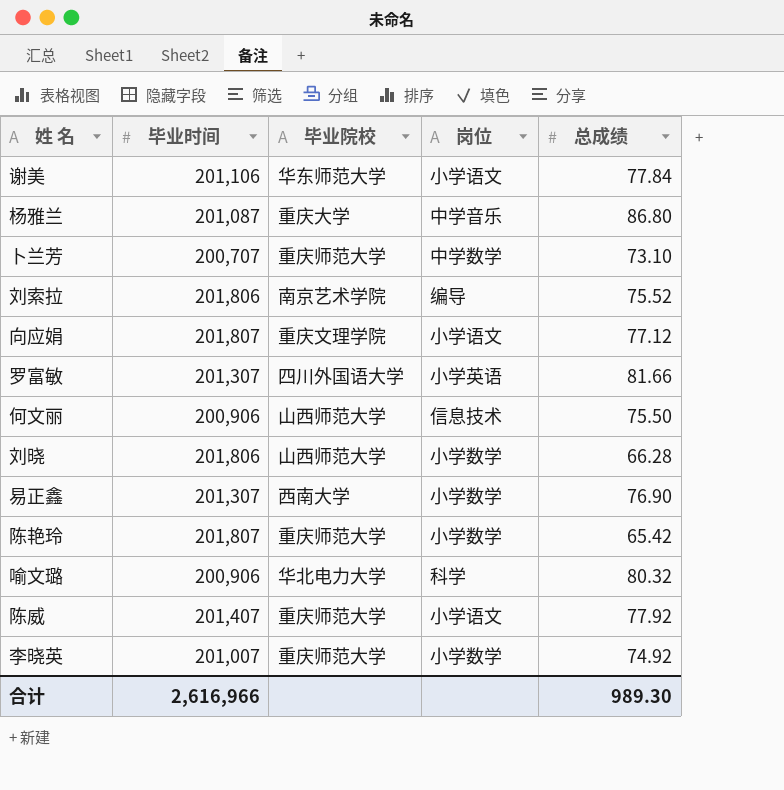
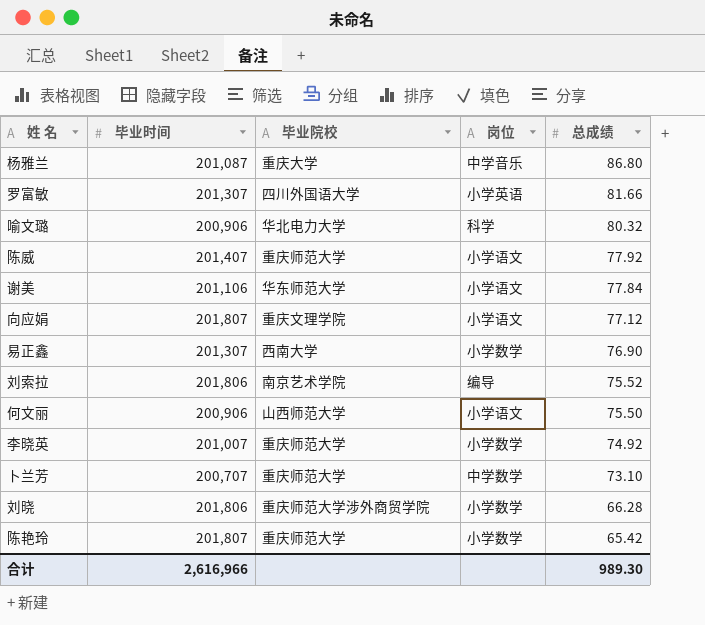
row order: none -> 总成绩 descending
何文丽 | 岗位: 信息技术 -> 小学语文
刘晓 | 毕业院校: 山西师范大学 -> 重庆师范大学涉外商贸学院

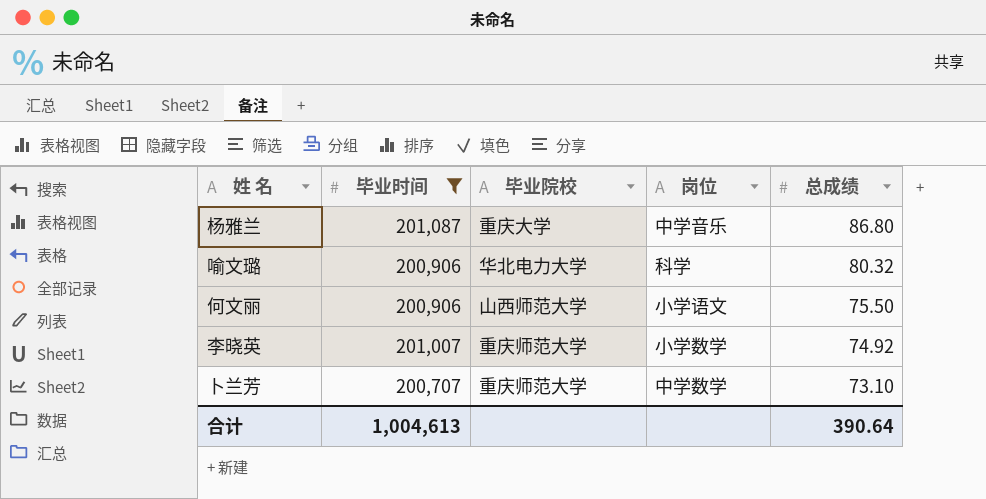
filter: none -> 毕业时间 <= 201,087
合计 | 毕业时间: 2,616,966 -> 1,004,613
合计 | 总成绩: 989.30 -> 390.64

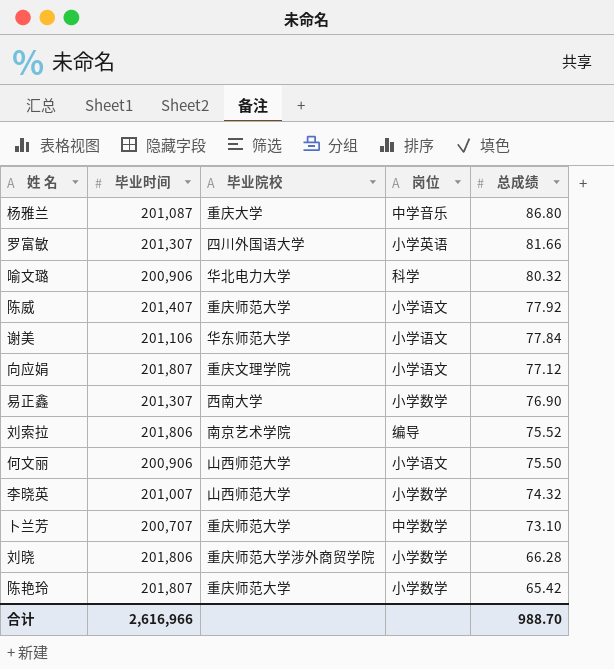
filter: 毕业时间 <= 201,087 -> none
李晓英 | 毕业院校: 重庆师范大学 -> 山西师范大学
李晓英 | 总成绩: 74.92 -> 74.32
合计 | 毕业时间: 1,004,613 -> 2,616,966
合计 | 总成绩: 390.64 -> 988.70

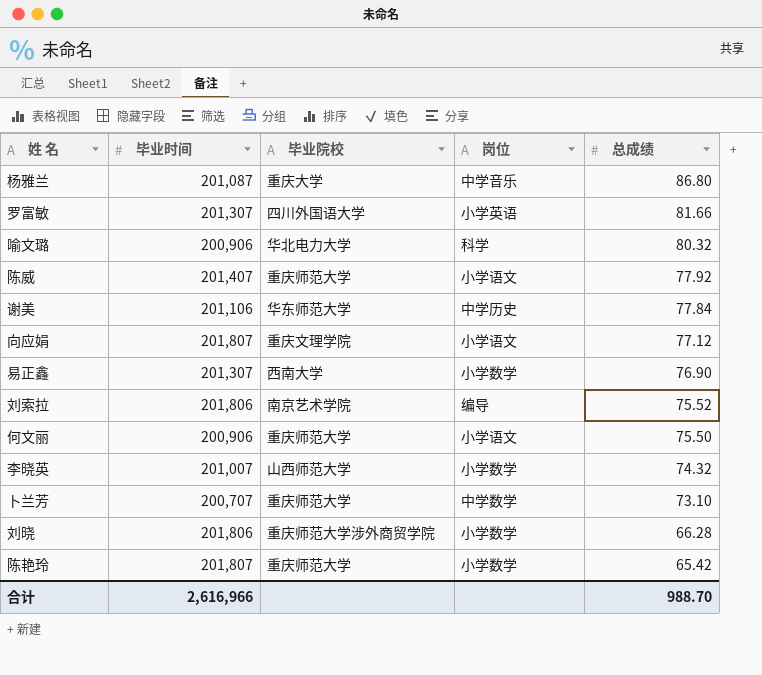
谢美 | 岗位: 小学语文 -> 中学历史
何文丽 | 毕业院校: 山西师范大学 -> 重庆师范大学

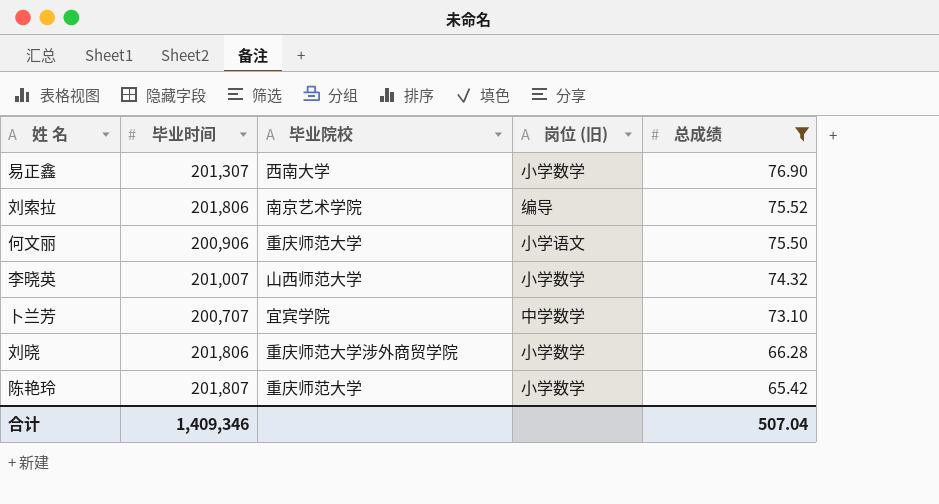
filter: none -> 总成绩 <= 76.90
column name: 岗位 -> 岗位 (旧)
卜兰芳 | 毕业院校: 重庆师范大学 -> 宜宾学院
合计 | 毕业时间: 2,616,966 -> 1,409,346
合计 | 总成绩: 988.70 -> 507.04

